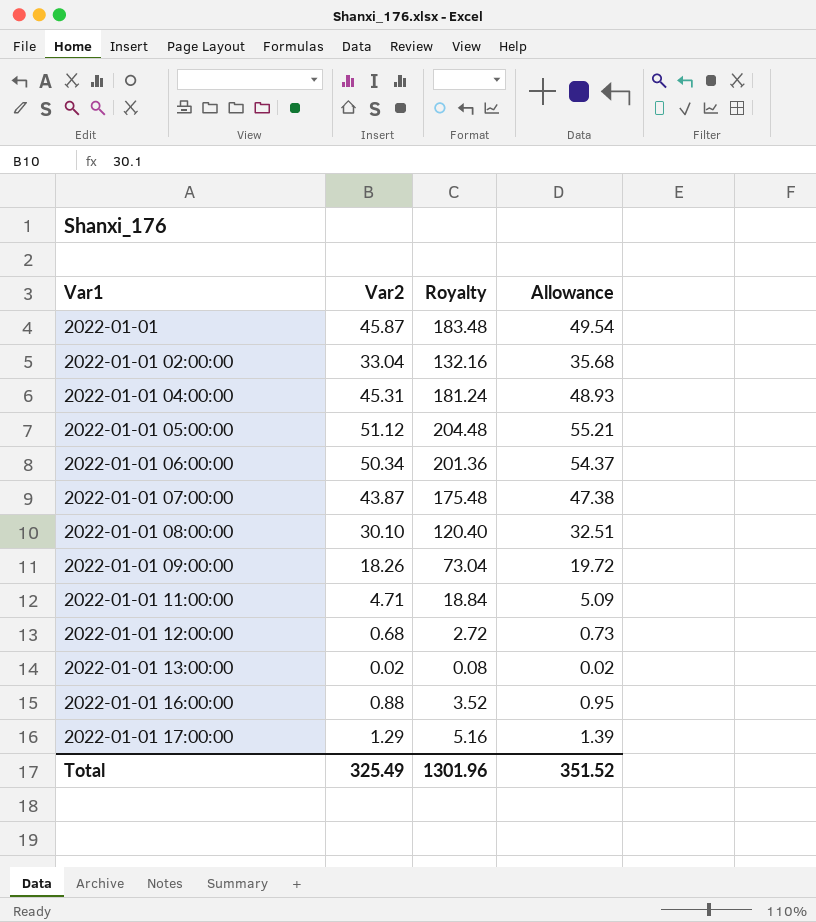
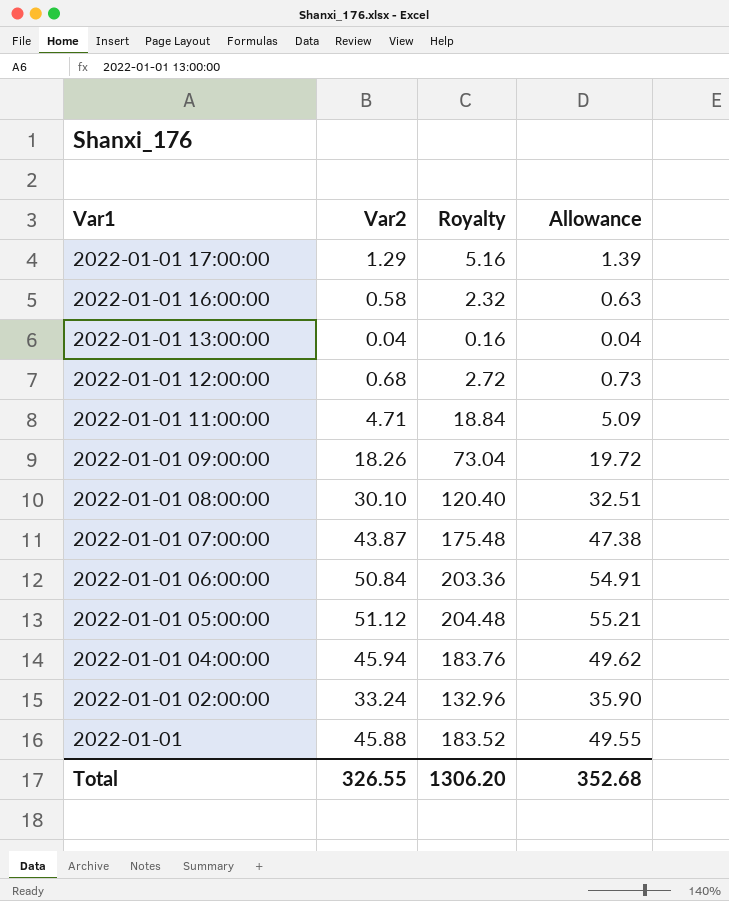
row order: Var1 ascending -> Var1 descending
2022-01-01 16:00:00 | Var2: 0.88 -> 0.58
2022-01-01 16:00:00 | Royalty: 3.52 -> 2.32
2022-01-01 16:00:00 | Allowance: 0.95 -> 0.63
2022-01-01 13:00:00 | Var2: 0.02 -> 0.04
2022-01-01 13:00:00 | Royalty: 0.08 -> 0.16
2022-01-01 13:00:00 | Allowance: 0.02 -> 0.04
2022-01-01 06:00:00 | Var2: 50.34 -> 50.84
2022-01-01 06:00:00 | Royalty: 201.36 -> 203.36
2022-01-01 06:00:00 | Allowance: 54.37 -> 54.91
2022-01-01 04:00:00 | Var2: 45.31 -> 45.94
2022-01-01 04:00:00 | Royalty: 181.24 -> 183.76
2022-01-01 04:00:00 | Allowance: 48.93 -> 49.62
2022-01-01 02:00:00 | Var2: 33.04 -> 33.24
2022-01-01 02:00:00 | Royalty: 132.16 -> 132.96
2022-01-01 02:00:00 | Allowance: 35.68 -> 35.90
2022-01-01 | Var2: 45.87 -> 45.88
2022-01-01 | Royalty: 183.48 -> 183.52
2022-01-01 | Allowance: 49.54 -> 49.55
Total | Var2: 325.49 -> 326.55
Total | Royalty: 1301.96 -> 1306.20
Total | Allowance: 351.52 -> 352.68

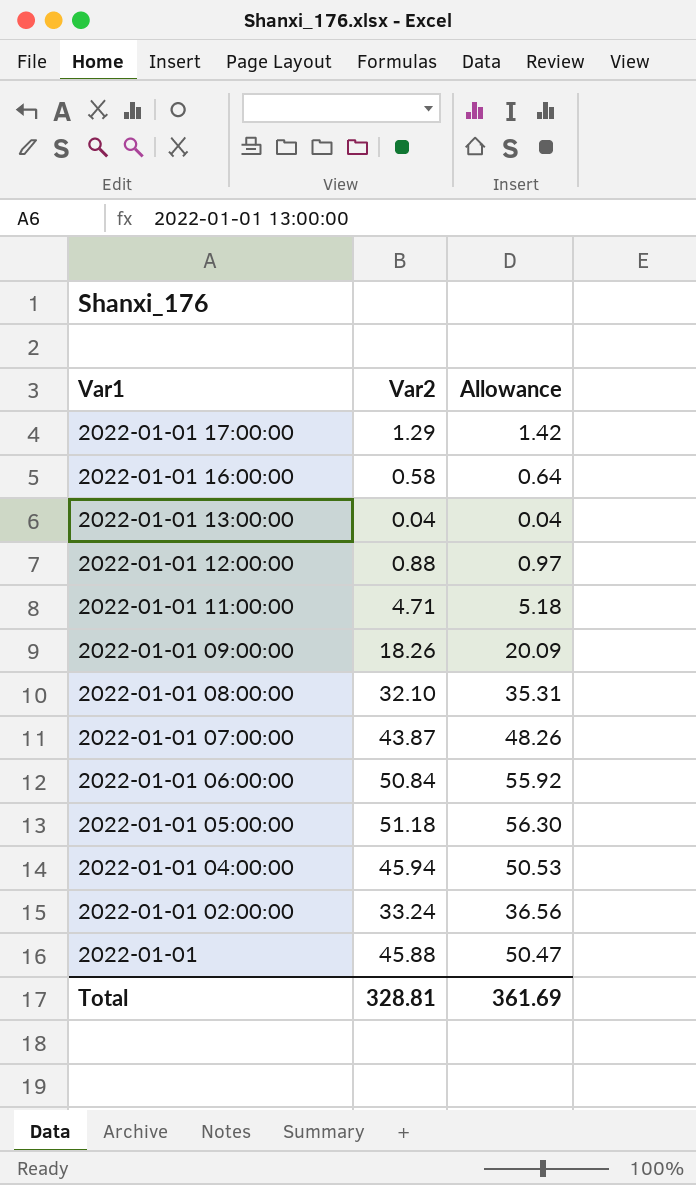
column Royalty | formula: [Var2] * 4 -> none
column Allowance | formula: [Var2] * 1.08 -> [Var2] * 1.1
2022-01-01 12:00:00 | Var2: 0.68 -> 0.88
2022-01-01 08:00:00 | Var2: 30.10 -> 32.10
2022-01-01 05:00:00 | Var2: 51.12 -> 51.18
Total | Var2: 326.55 -> 328.81
Total | Allowance: 352.68 -> 361.69

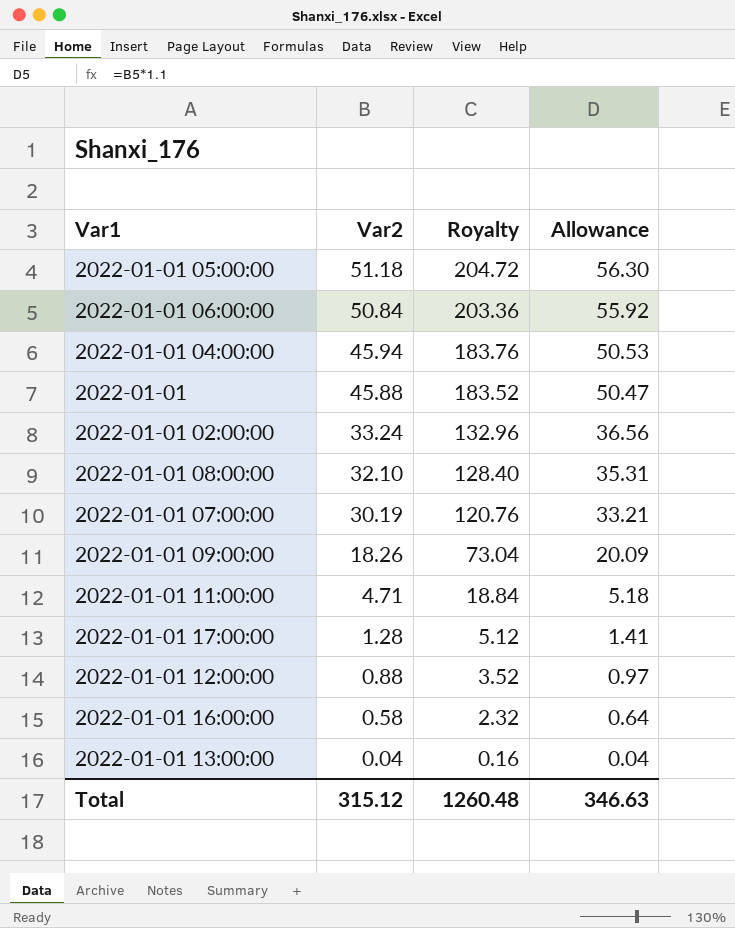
row order: Var1 descending -> Var2 descending
column Royalty | formula: none -> [Var2] * 4
2022-01-01 07:00:00 | Var2: 43.87 -> 30.19
2022-01-01 07:00:00 | Allowance: 48.26 -> 33.21
2022-01-01 17:00:00 | Var2: 1.29 -> 1.28
2022-01-01 17:00:00 | Allowance: 1.42 -> 1.41
Total | Var2: 328.81 -> 315.12
Total | Allowance: 361.69 -> 346.63

